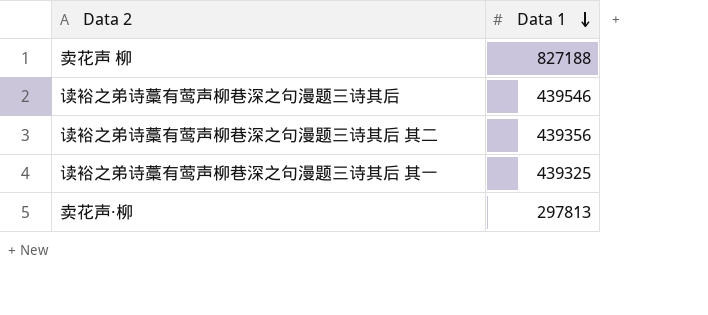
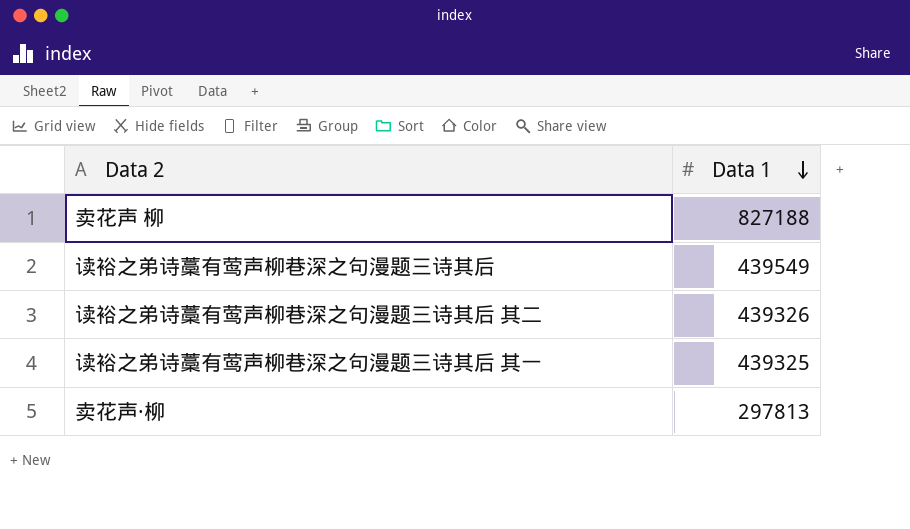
读裕之弟诗藁有莺声柳巷深之句漫题三诗其后 | Data 1: 439546 -> 439549
读裕之弟诗藁有莺声柳巷深之句漫题三诗其后 其二 | Data 1: 439356 -> 439326

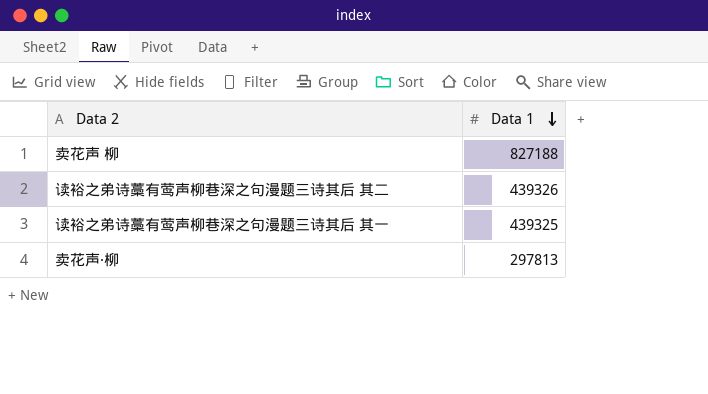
row 读裕之弟诗藁有莺声柳巷深之句漫题三诗其后: 439549 -> none

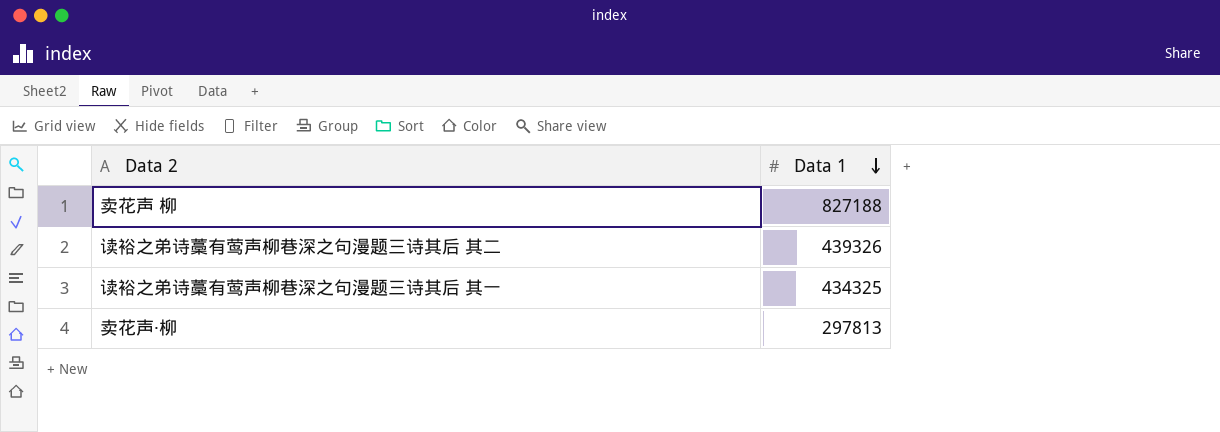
读裕之弟诗藁有莺声柳巷深之句漫题三诗其后 其一 | Data 1: 439325 -> 434325

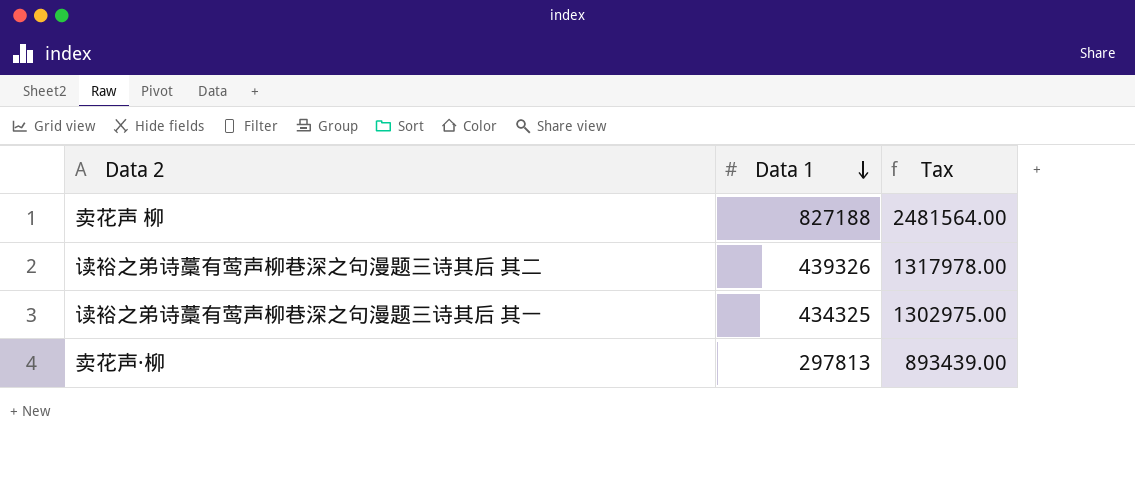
column Tax | formula: none -> [Data 1] * 3

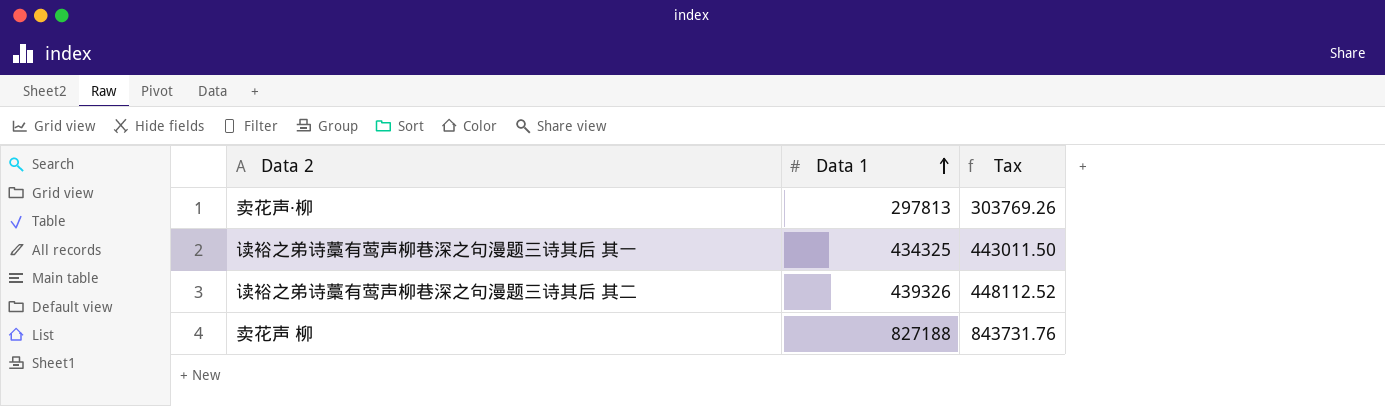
row order: Data 1 descending -> Data 1 ascending
column Tax | formula: [Data 1] * 3 -> [Data 1] * 1.02

